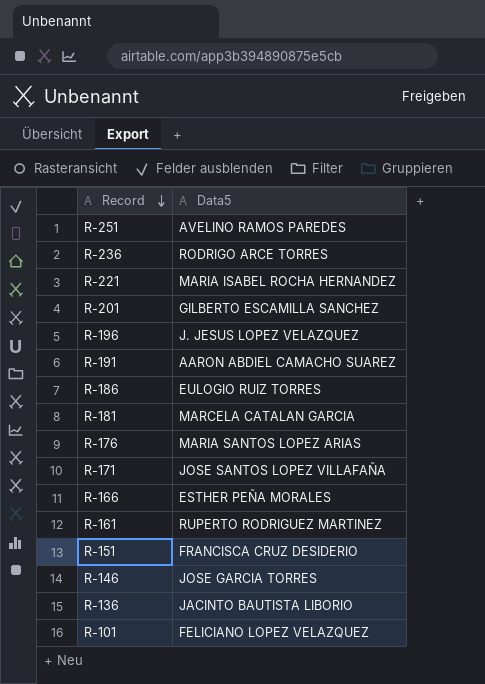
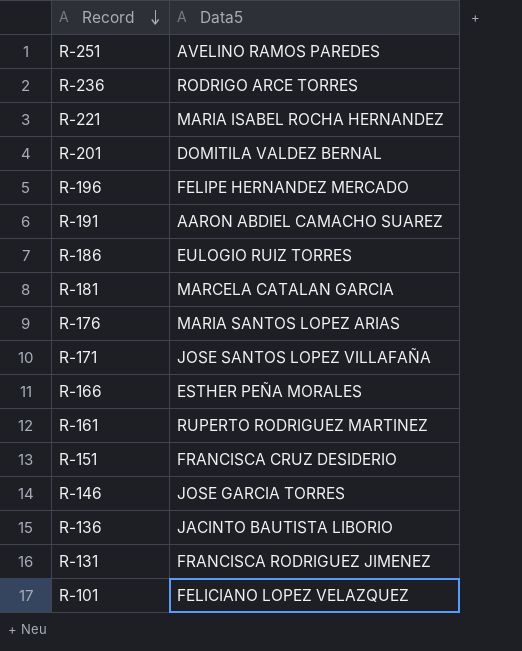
R-201 | Data5: GILBERTO ESCAMILLA SANCHEZ -> DOMITILA VALDEZ BERNAL
R-196 | Data5: J. JESUS LOPEZ VELAZQUEZ -> FELIPE HERNANDEZ MERCADO
row R-131: none -> FRANCISCA RODRIGUEZ JIMENEZ

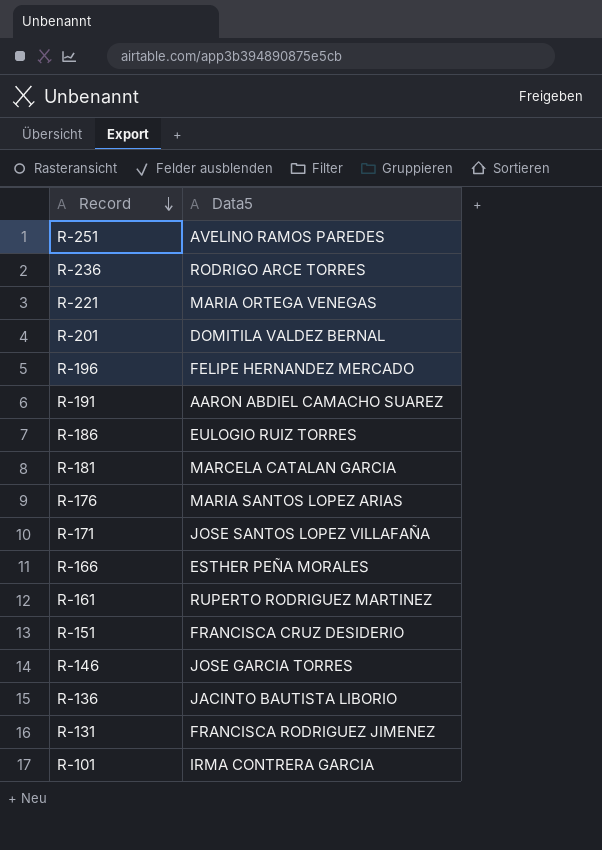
R-221 | Data5: MARIA ISABEL ROCHA HERNANDEZ -> MARIA ORTEGA VENEGAS
R-101 | Data5: FELICIANO LOPEZ VELAZQUEZ -> IRMA CONTRERA GARCIA

